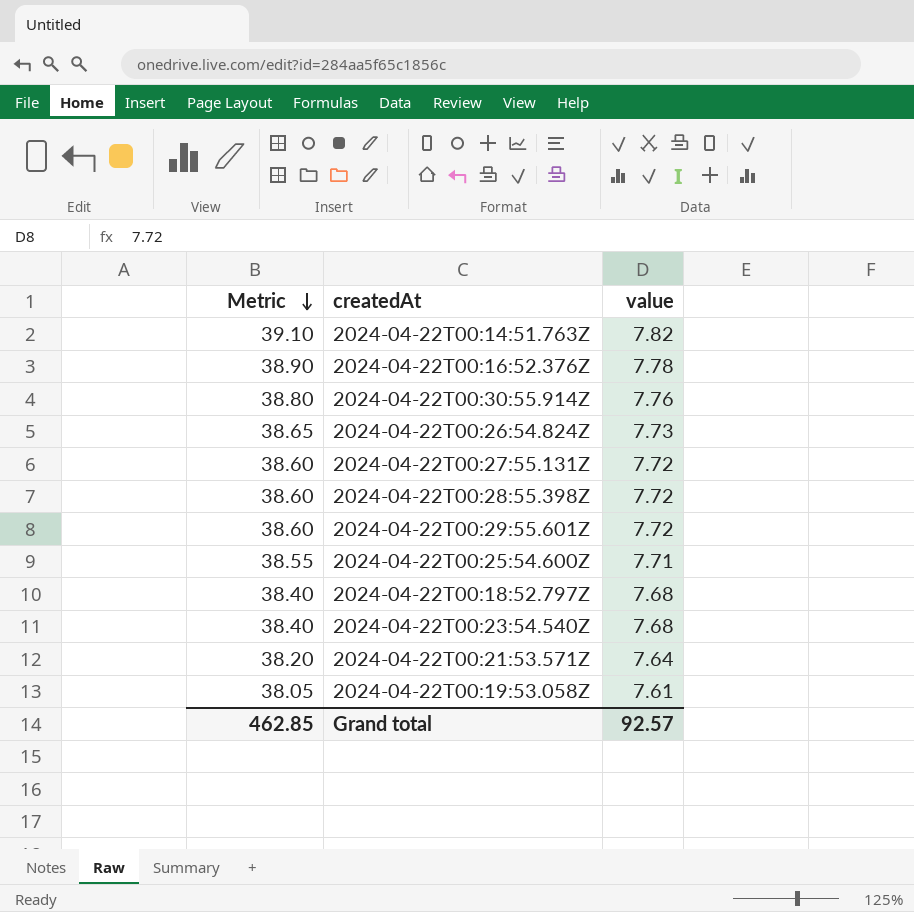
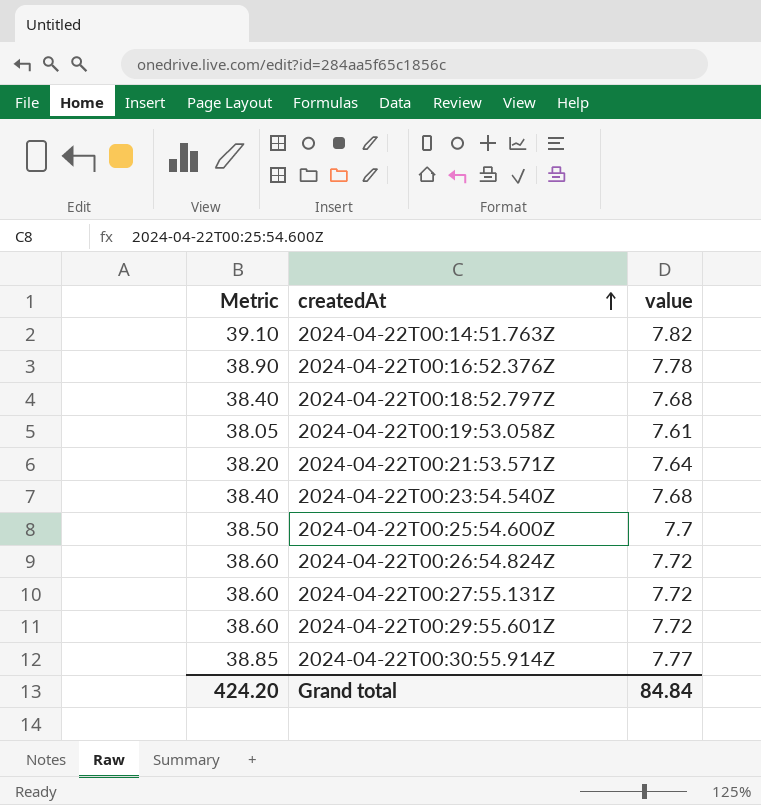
row order: Metric descending -> createdAt ascending
row 2024-04-22T00:28:55.398Z: 38.60 | 7.72 -> none
2024-04-22T00:25:54.600Z | Metric: 38.55 -> 38.50
2024-04-22T00:25:54.600Z | value: 7.71 -> 7.7
2024-04-22T00:26:54.824Z | Metric: 38.65 -> 38.60
2024-04-22T00:26:54.824Z | value: 7.73 -> 7.72
2024-04-22T00:30:55.914Z | Metric: 38.80 -> 38.85
2024-04-22T00:30:55.914Z | value: 7.76 -> 7.77
Grand total | Metric: 462.85 -> 424.20
Grand total | value: 92.57 -> 84.84

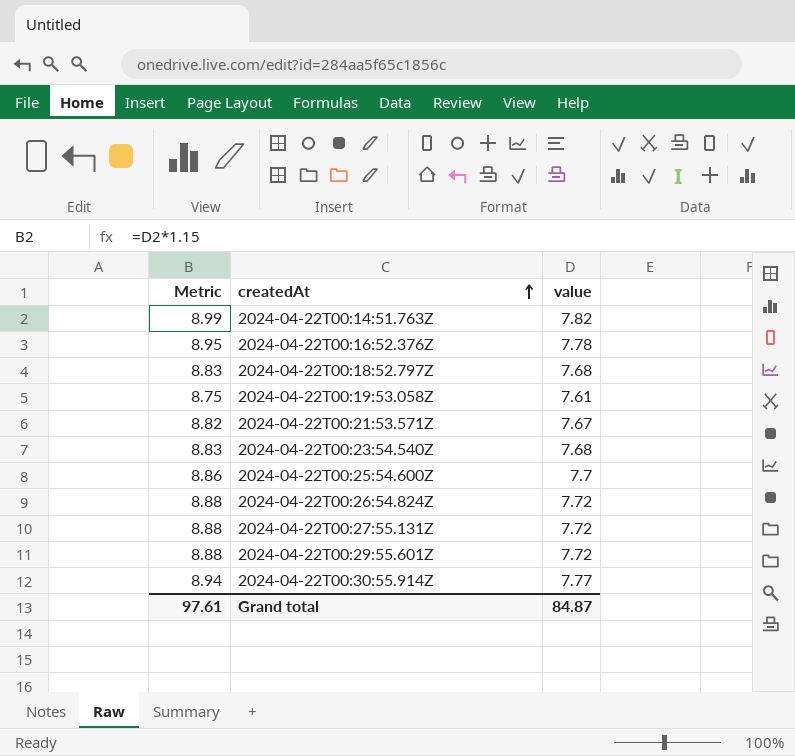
column Metric | formula: [value] * 5 -> [value] * 1.15
2024-04-22T00:21:53.571Z | value: 7.64 -> 7.67
Grand total | Metric: 424.20 -> 97.61
Grand total | value: 84.84 -> 84.87

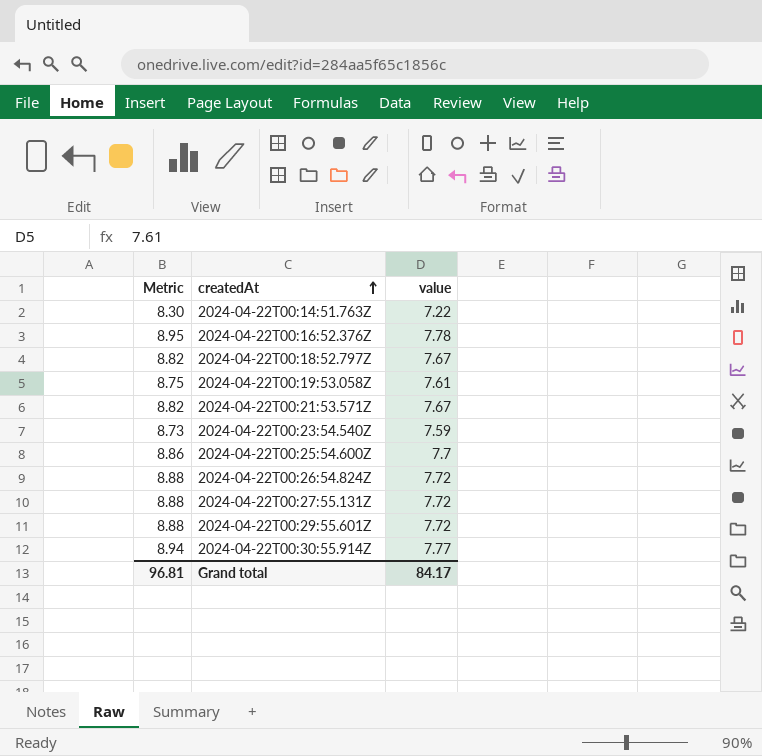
2024-04-22T00:14:51.763Z | Metric: 8.99 -> 8.30
2024-04-22T00:14:51.763Z | value: 7.82 -> 7.22
2024-04-22T00:18:52.797Z | Metric: 8.83 -> 8.82
2024-04-22T00:18:52.797Z | value: 7.68 -> 7.67
2024-04-22T00:23:54.540Z | Metric: 8.83 -> 8.73
2024-04-22T00:23:54.540Z | value: 7.68 -> 7.59
Grand total | Metric: 97.61 -> 96.81
Grand total | value: 84.87 -> 84.17

